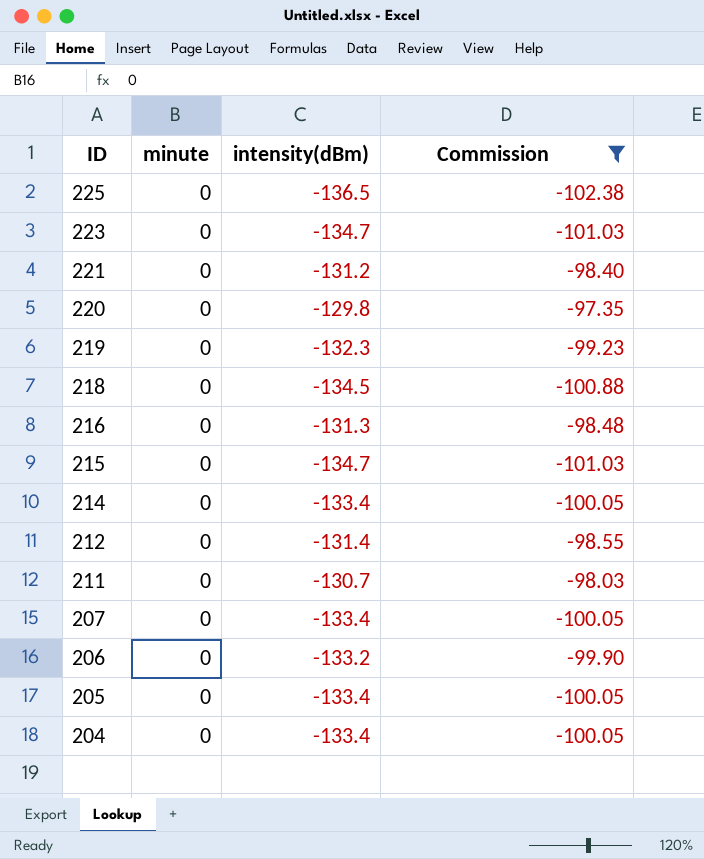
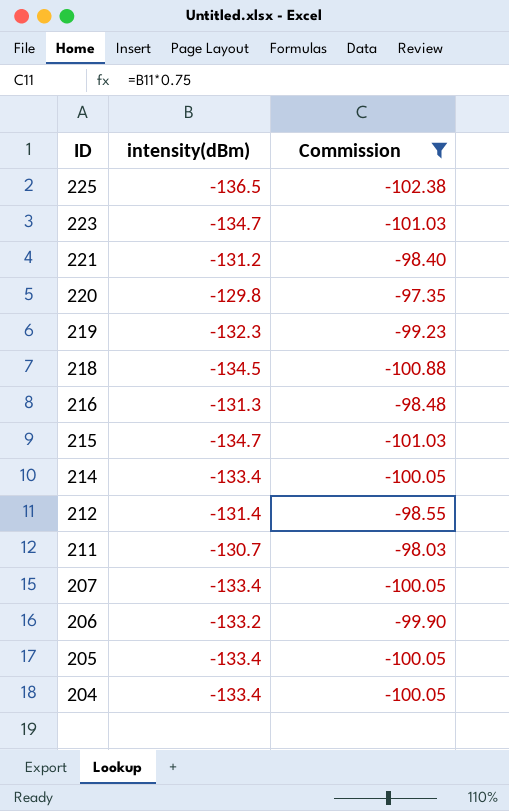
column minute | position: 2 -> none

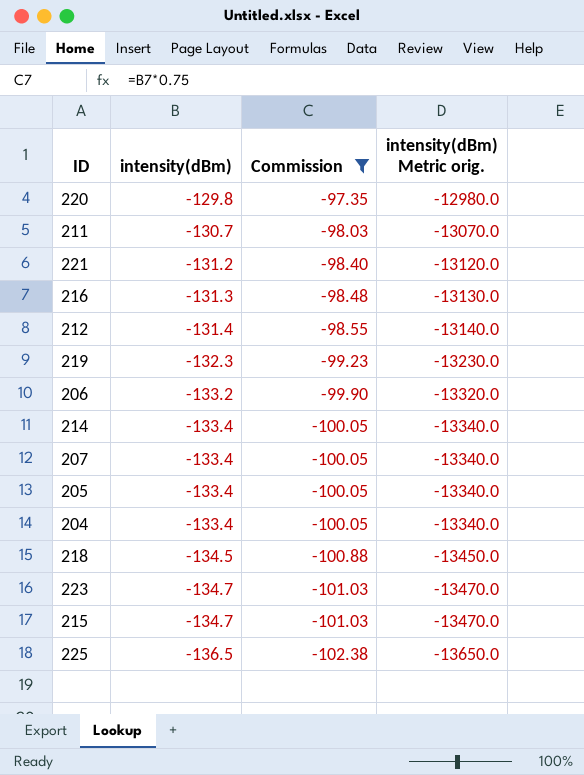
row order: ID descending -> intensity(dBm) descending
column intensity(dBm) Metric orig. | formula: none -> [intensity(dBm)] * 100

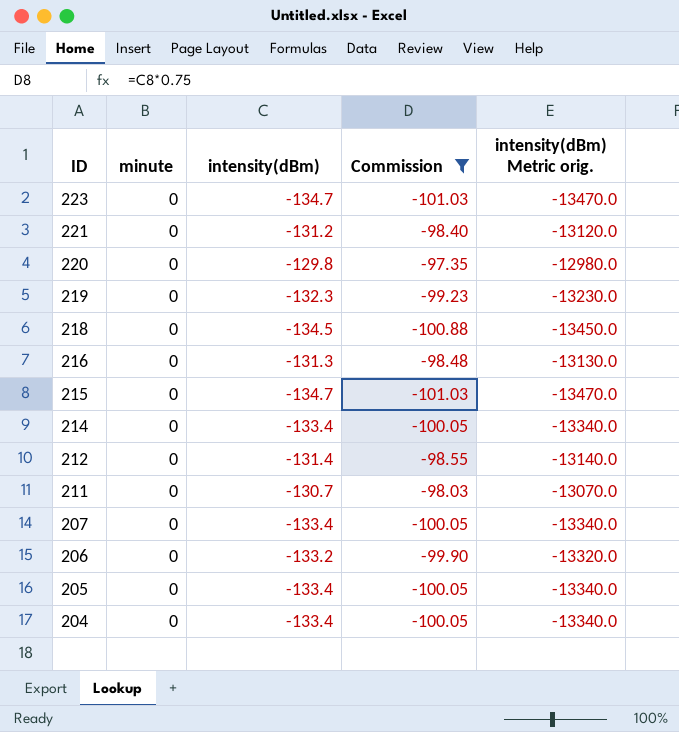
row order: intensity(dBm) descending -> ID descending
column minute | position: none -> 2
row 225: -136.5 | -102.38 | -13650.0 -> none

